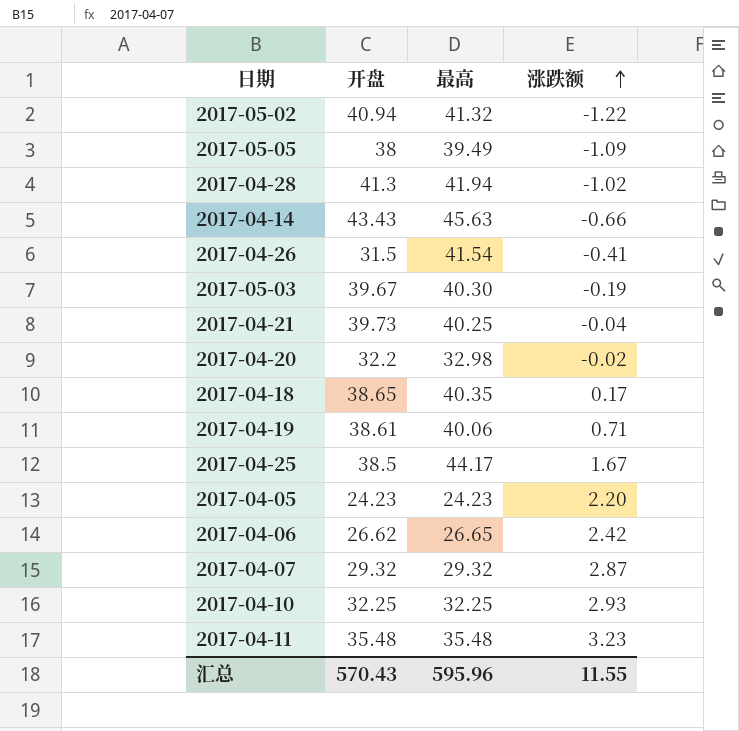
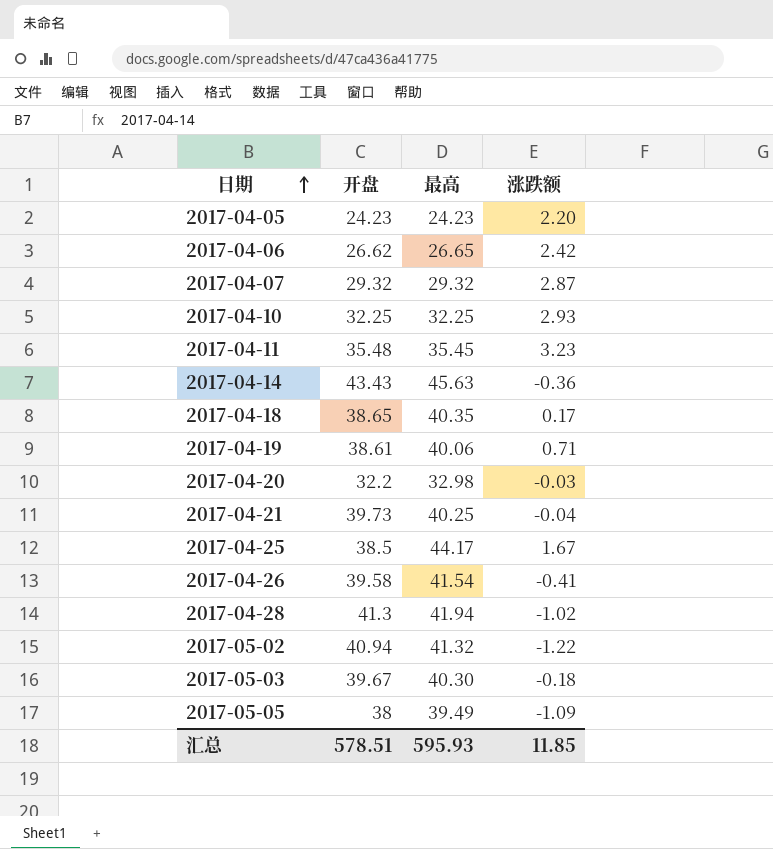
row order: 涨跌额 ascending -> 日期 ascending
2017-04-11 | 最高: 35.48 -> 35.45
2017-04-14 | 涨跌额: -0.66 -> -0.36
2017-04-20 | 涨跌额: -0.02 -> -0.03
2017-04-26 | 开盘: 31.5 -> 39.58
2017-05-03 | 涨跌额: -0.19 -> -0.18
汇总 | 开盘: 570.43 -> 578.51
汇总 | 最高: 595.96 -> 595.93
汇总 | 涨跌额: 11.55 -> 11.85

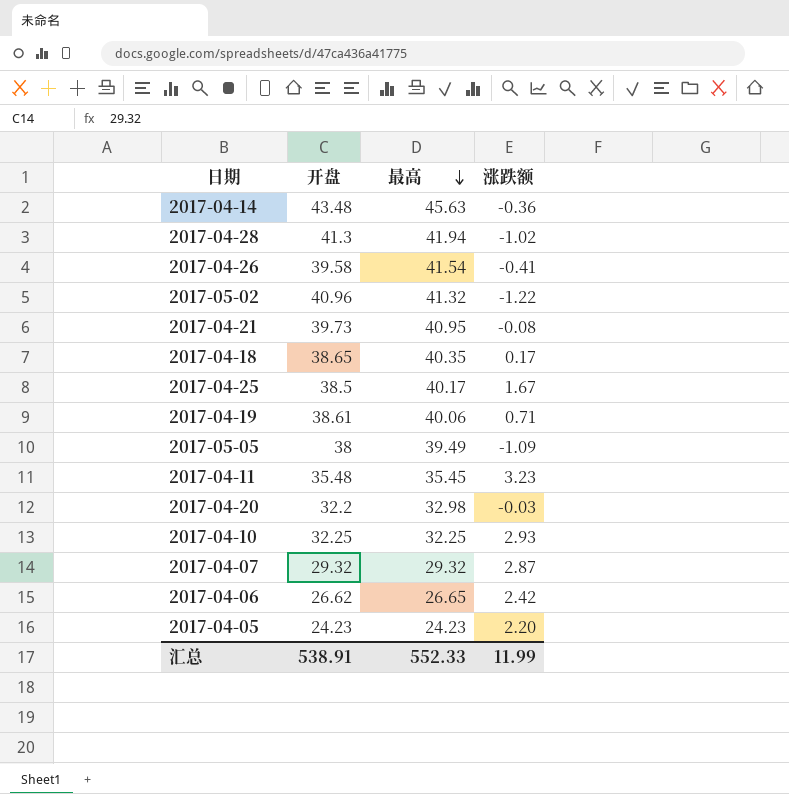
row order: 日期 ascending -> 最高 descending
row 2017-05-03: 39.67 | 40.30 | -0.18 -> none
2017-04-14 | 开盘: 43.43 -> 43.48
2017-05-02 | 开盘: 40.94 -> 40.96
2017-04-21 | 最高: 40.25 -> 40.95
2017-04-21 | 涨跌额: -0.04 -> -0.08
2017-04-25 | 最高: 44.17 -> 40.17
汇总 | 开盘: 578.51 -> 538.91
汇总 | 最高: 595.93 -> 552.33
汇总 | 涨跌额: 11.85 -> 11.99

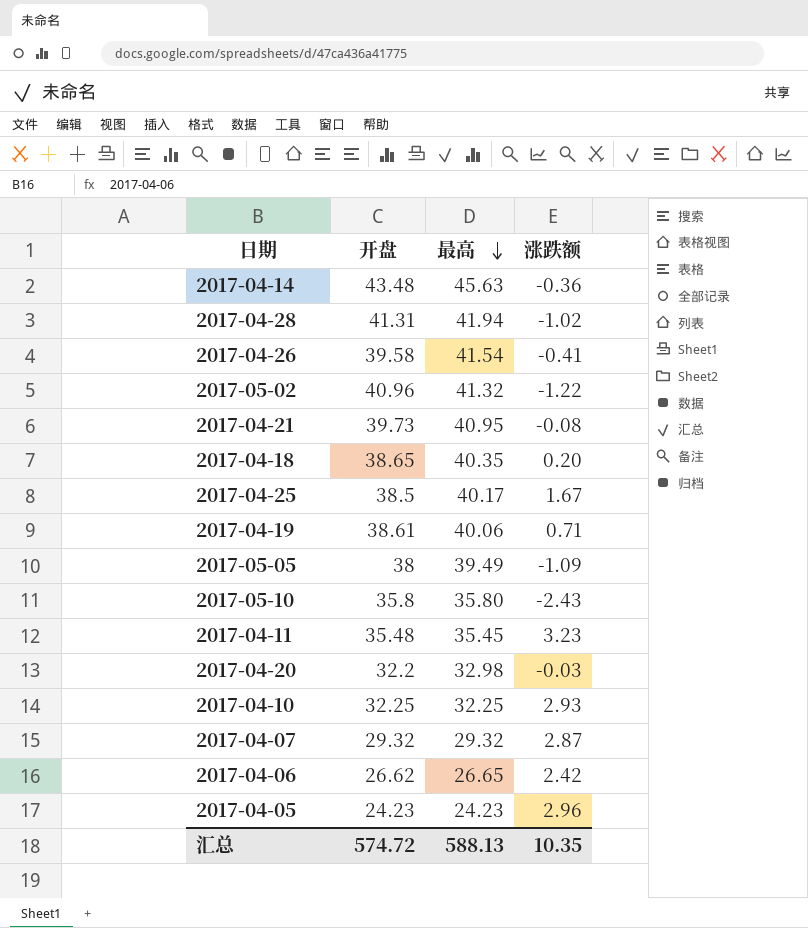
2017-04-28 | 开盘: 41.3 -> 41.31
2017-04-18 | 涨跌额: 0.17 -> 0.20
row 2017-05-10: none -> 35.8 | 35.80 | -2.43
2017-04-05 | 涨跌额: 2.20 -> 2.96
汇总 | 开盘: 538.91 -> 574.72
汇总 | 最高: 552.33 -> 588.13
汇总 | 涨跌额: 11.99 -> 10.35

